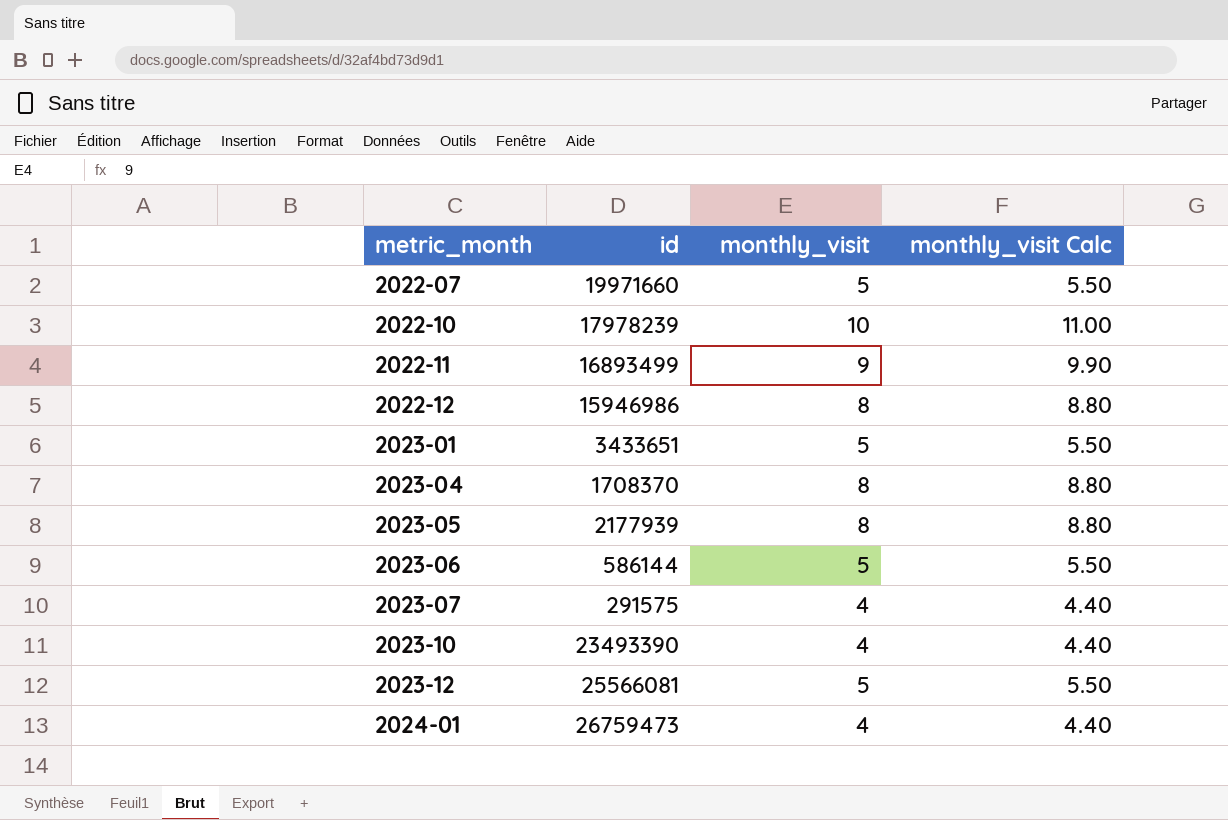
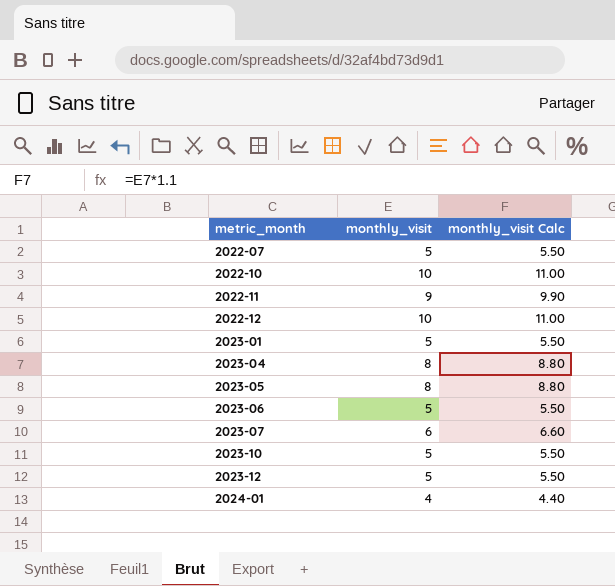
column id | position: 2 -> none
2022-12 | monthly_visit: 8 -> 10
2022-12 | monthly_visit Calc: 8.80 -> 11.00
2023-07 | monthly_visit: 4 -> 6
2023-07 | monthly_visit Calc: 4.40 -> 6.60
2023-10 | monthly_visit: 4 -> 5
2023-10 | monthly_visit Calc: 4.40 -> 5.50

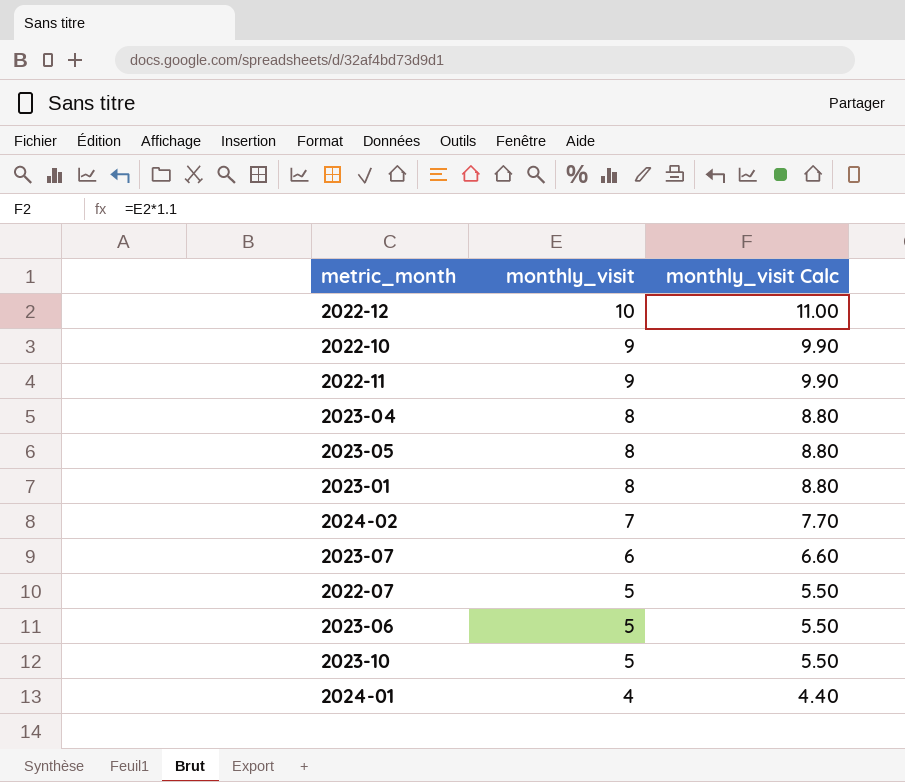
row order: metric_month ascending -> monthly_visit descending
row 2023-12: 5 | 5.50 -> none
2022-10 | monthly_visit: 10 -> 9
2022-10 | monthly_visit Calc: 11.00 -> 9.90
2023-01 | monthly_visit: 5 -> 8
2023-01 | monthly_visit Calc: 5.50 -> 8.80
row 2024-02: none -> 7 | 7.70

